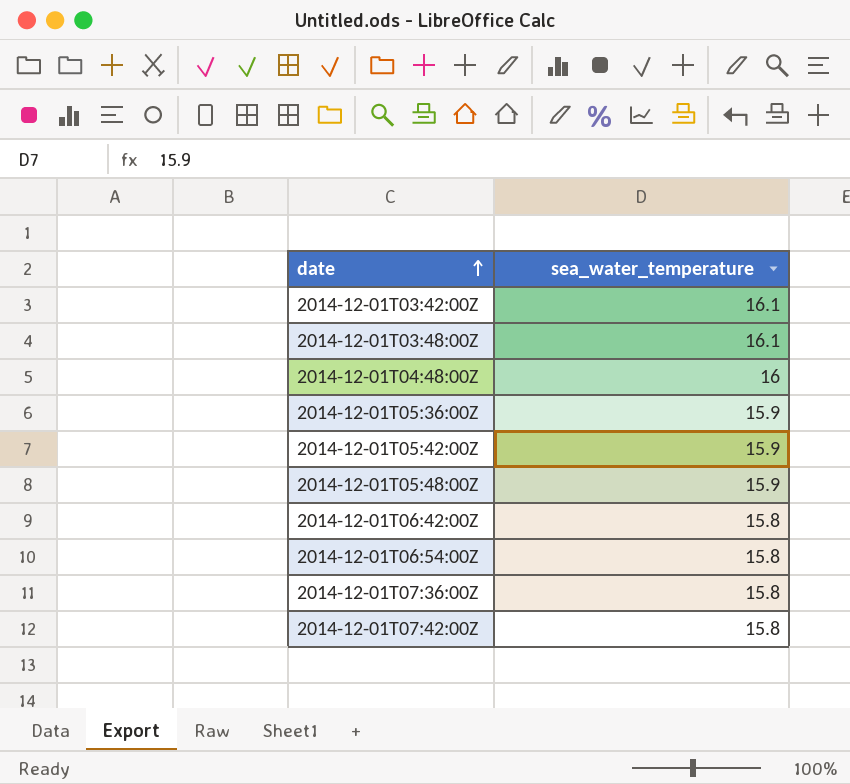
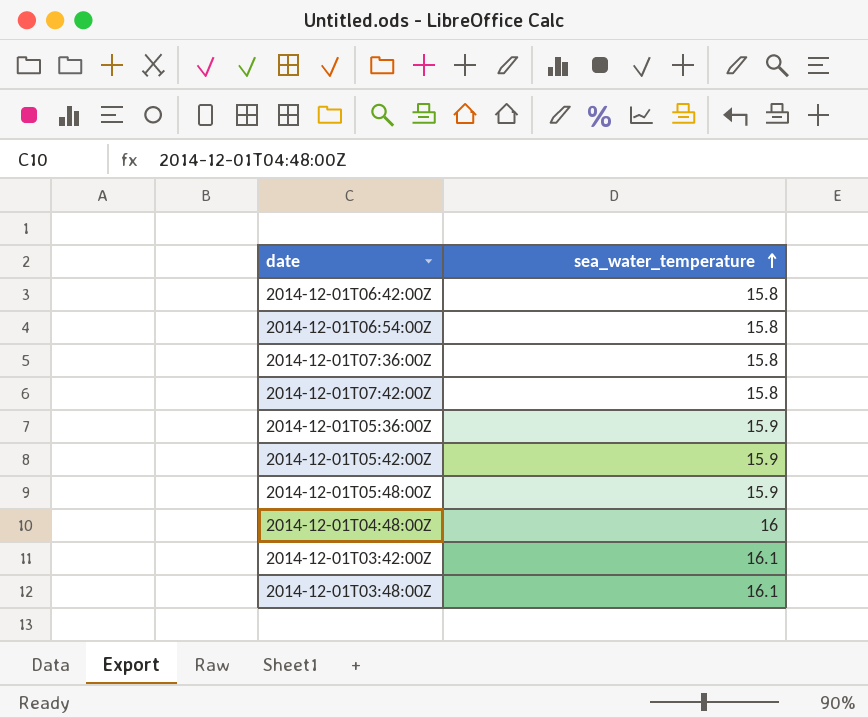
row order: date ascending -> sea_water_temperature ascending

